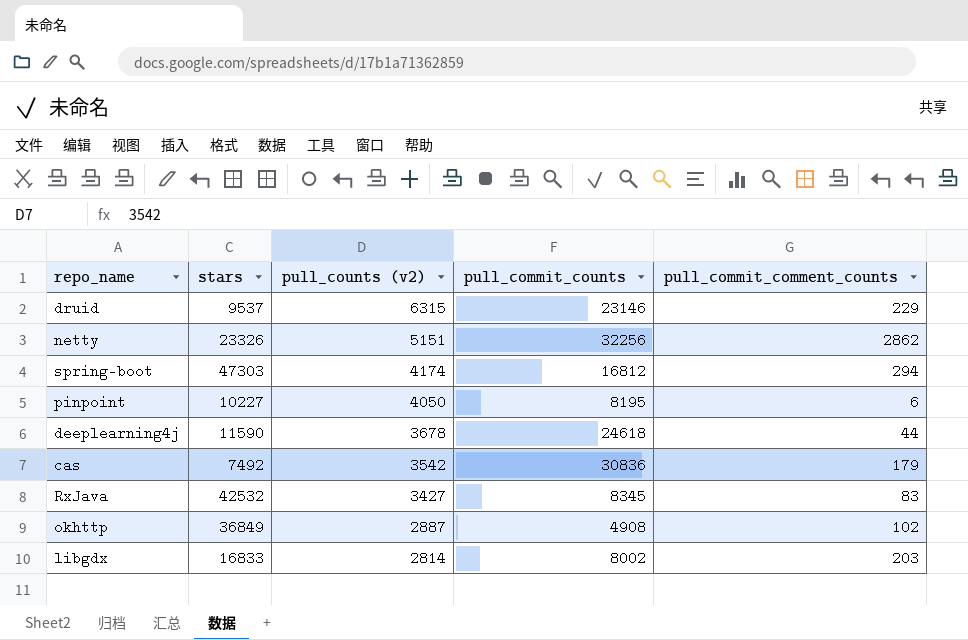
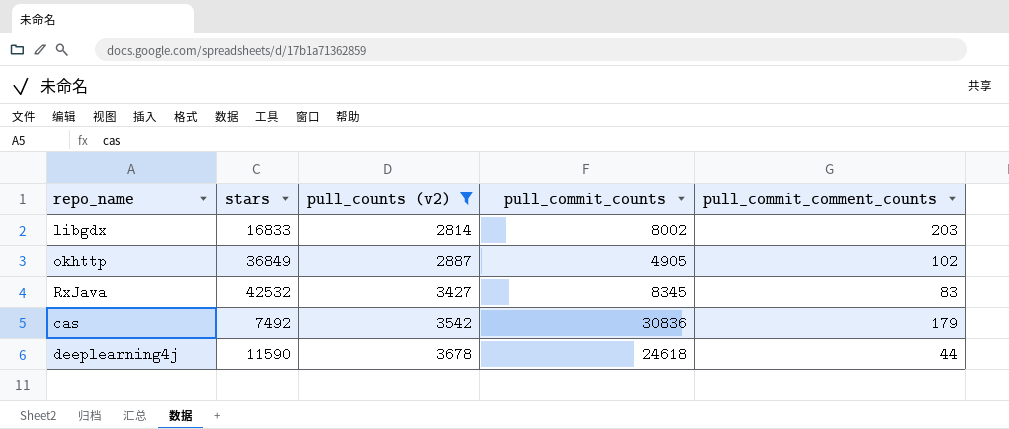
filter: none -> pull_counts (v2) <= 3678
row order: pull_counts (v2) descending -> pull_counts (v2) ascending
okhttp | pull_commit_counts: 4908 -> 4905

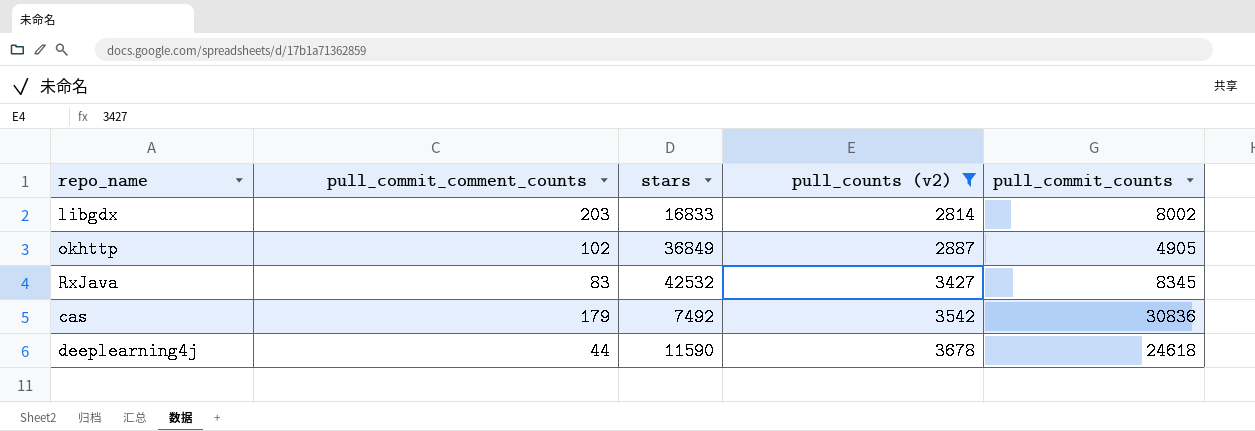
column pull_commit_comment_counts | position: 5 -> 2

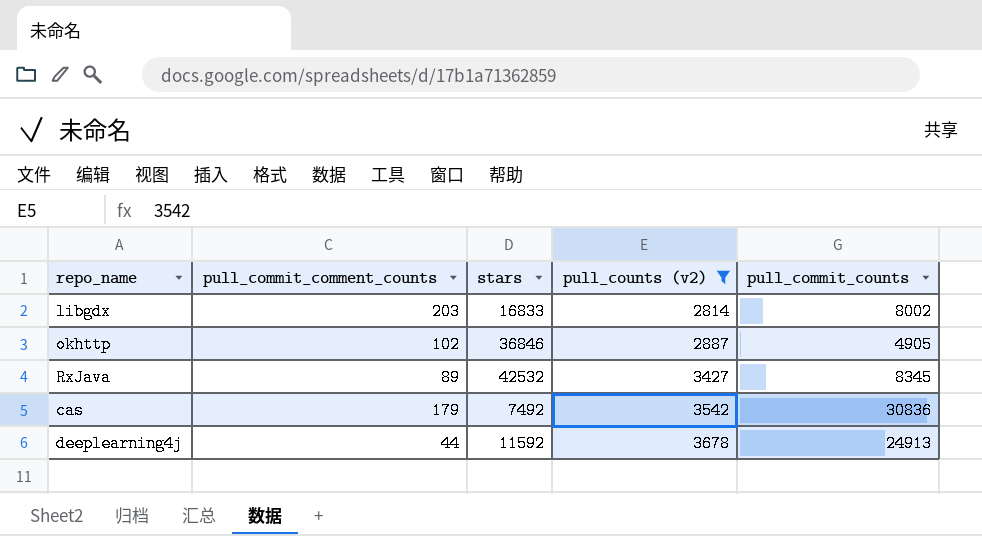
okhttp | stars: 36849 -> 36846
RxJava | pull_commit_comment_counts: 83 -> 89
deeplearning4j | stars: 11590 -> 11592
deeplearning4j | pull_commit_counts: 24618 -> 24913

